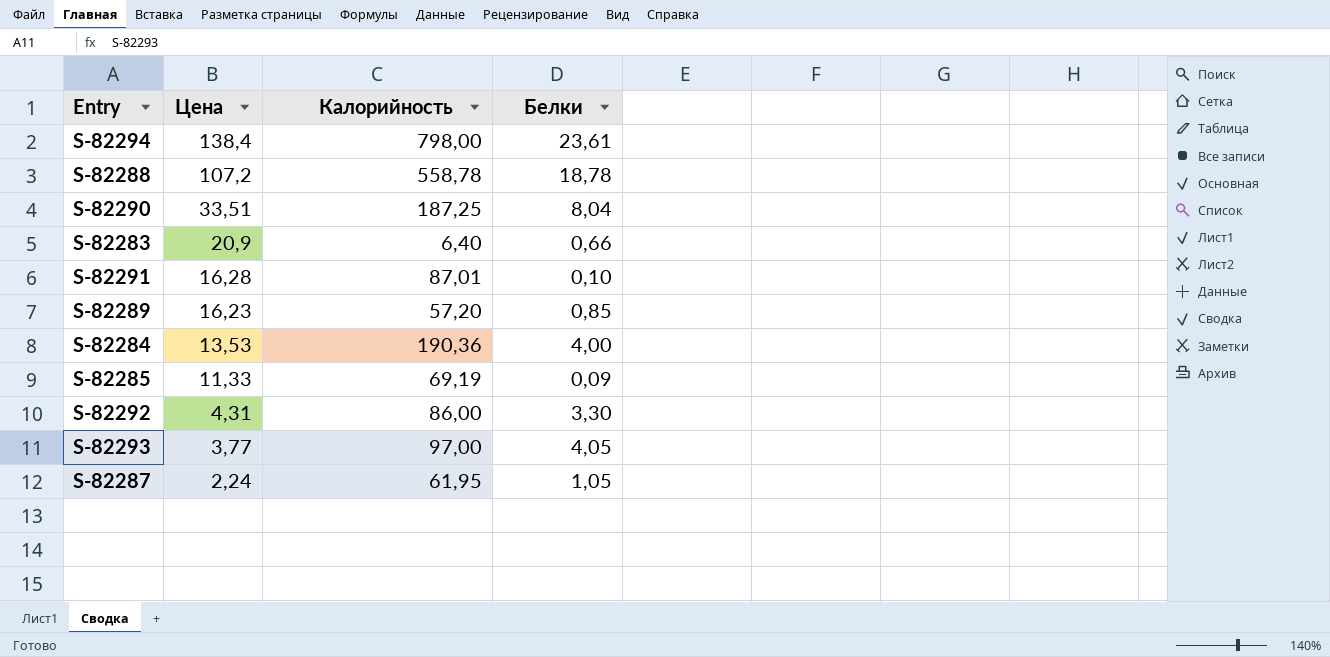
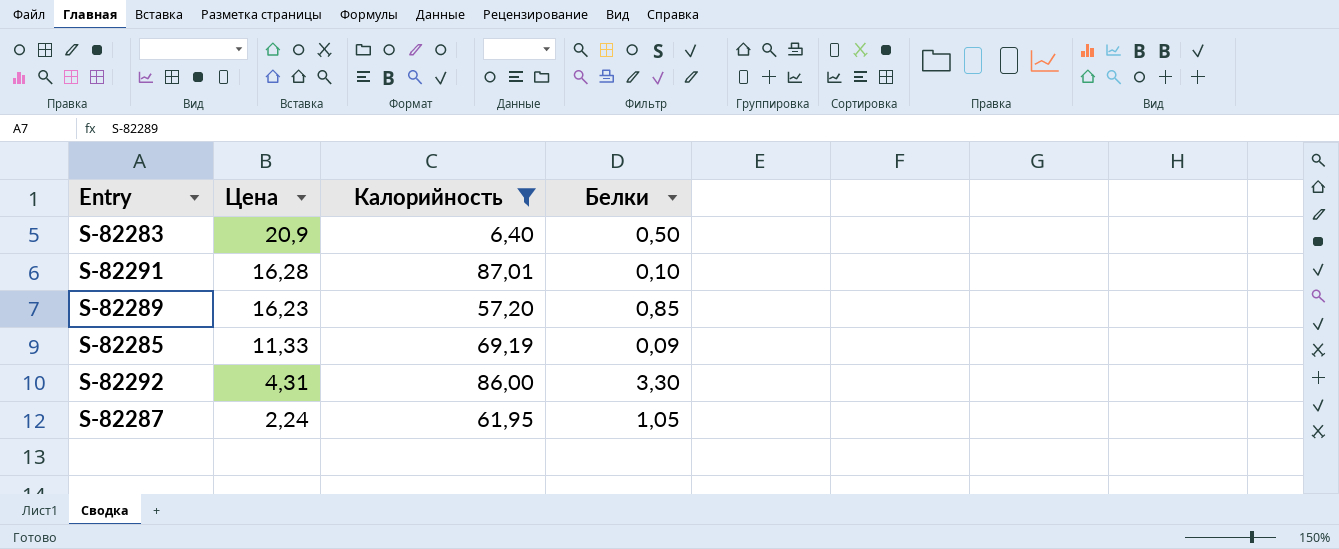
filter: none -> Калорийность <= 87,01
S-82283 | Белки: 0,66 -> 0,50

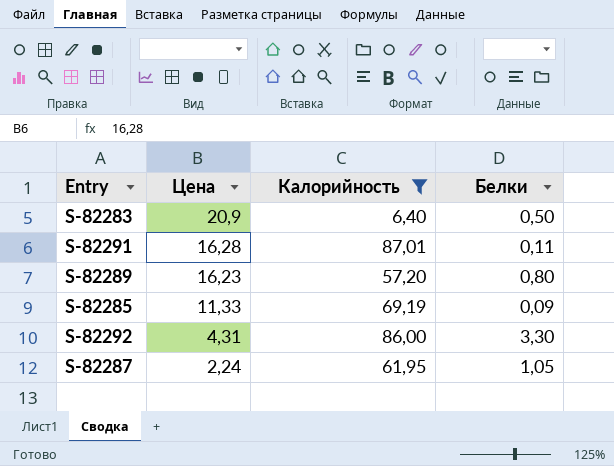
S-82291 | Белки: 0,10 -> 0,11
S-82289 | Белки: 0,85 -> 0,80

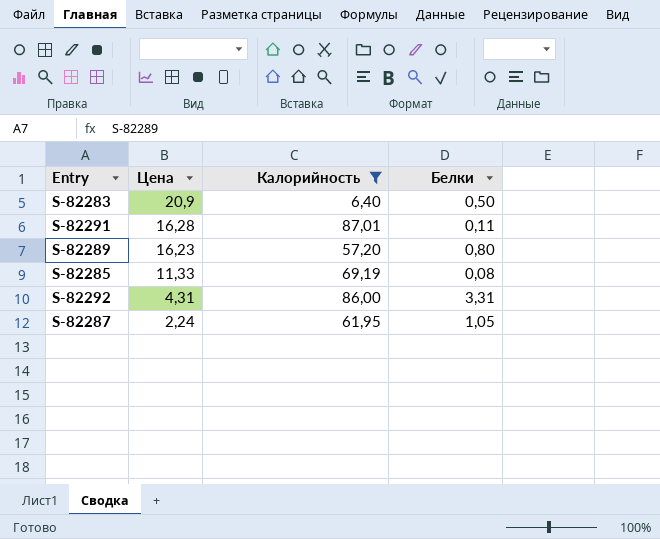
S-82285 | Белки: 0,09 -> 0,08
S-82292 | Белки: 3,30 -> 3,31

